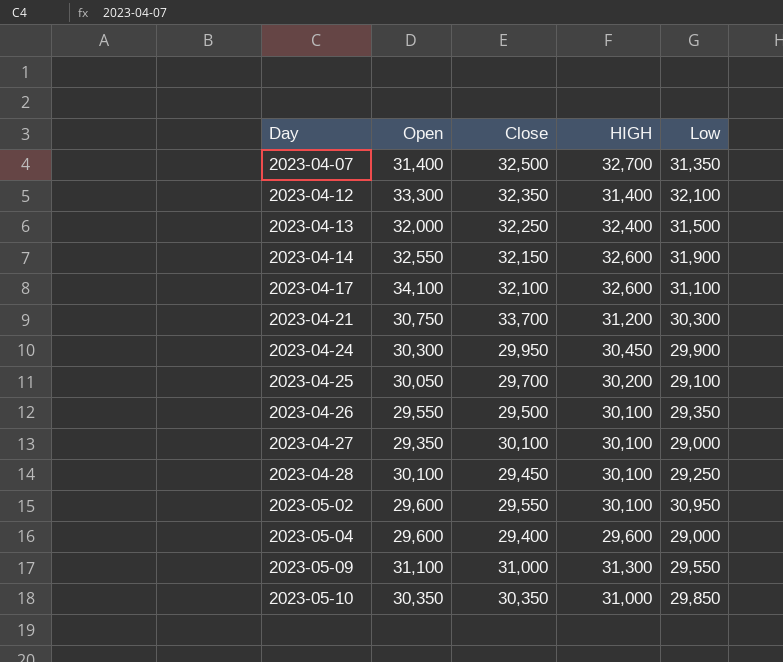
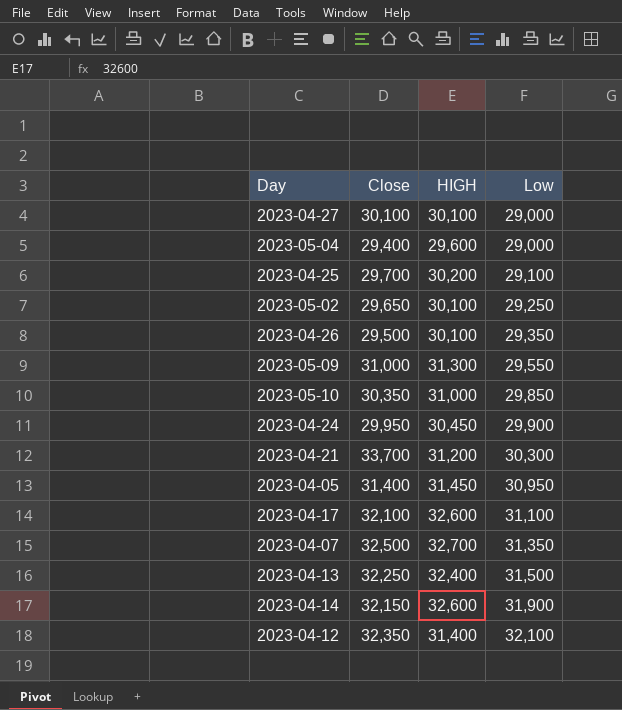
row order: Day ascending -> Low ascending
column Open | position: 2 -> none
row 2023-04-28: 30,100 | 29,450 | 30,100 | 29,250 -> none
2023-05-02 | Close: 29,550 -> 29,650
2023-05-02 | Low: 30,950 -> 29,250
row 2023-04-05: none -> 31,400 | 31,450 | 30,950

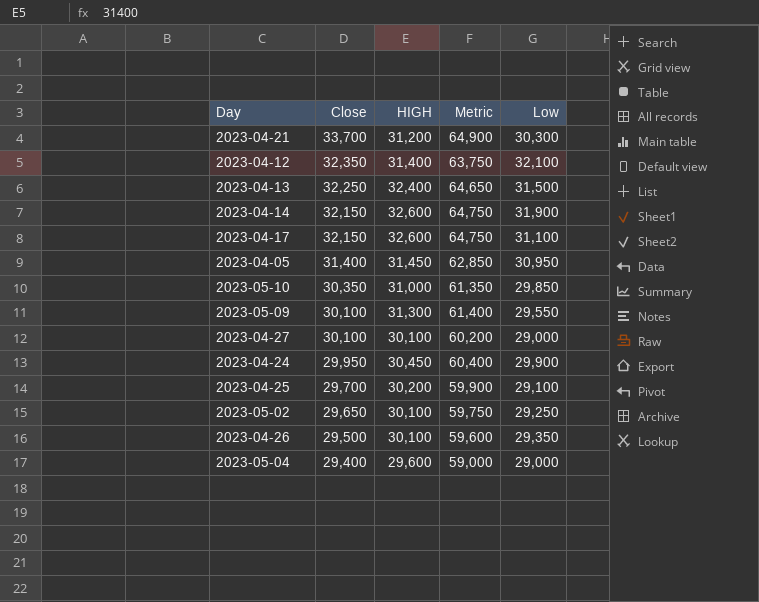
row order: Low ascending -> Close descending
column Metric | formula: none -> [Close] + [HIGH]
row 2023-04-07: 32,500 | 32,700 | 31,350 -> none
2023-04-17 | Close: 32,100 -> 32,150
2023-05-09 | Close: 31,000 -> 30,100

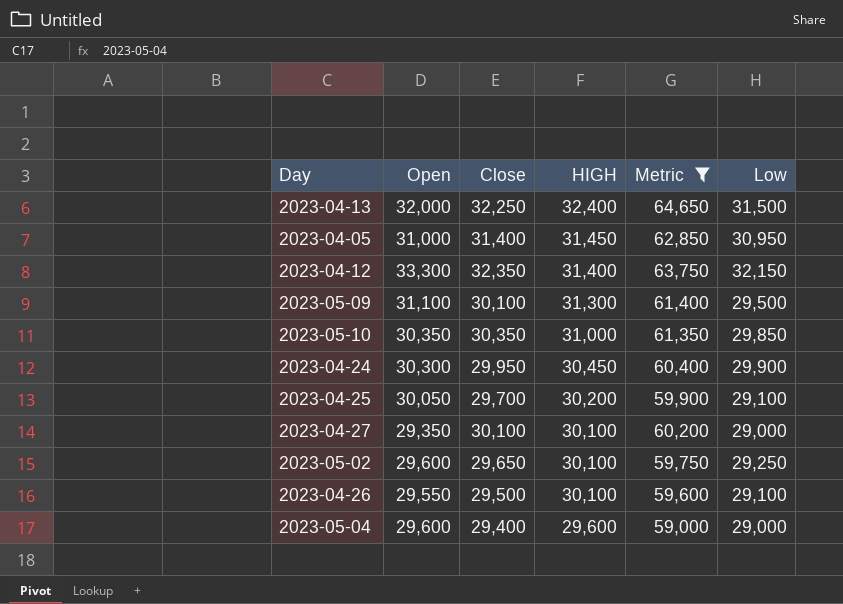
filter: none -> Metric <= 64,650
row order: Close descending -> HIGH descending
column Open | position: none -> 2
2023-04-12 | Low: 32,100 -> 32,150
2023-05-09 | Low: 29,550 -> 29,500
2023-04-26 | Low: 29,350 -> 29,100

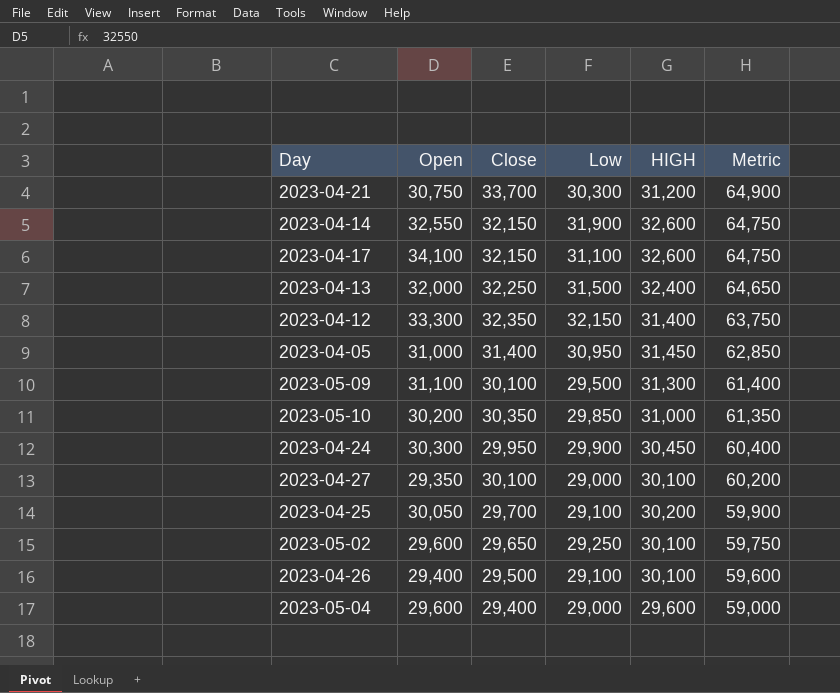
filter: Metric <= 64,650 -> none
row order: HIGH descending -> Metric descending
column Low | position: 6 -> 4
2023-05-10 | Open: 30,350 -> 30,200
2023-04-26 | Open: 29,550 -> 29,400

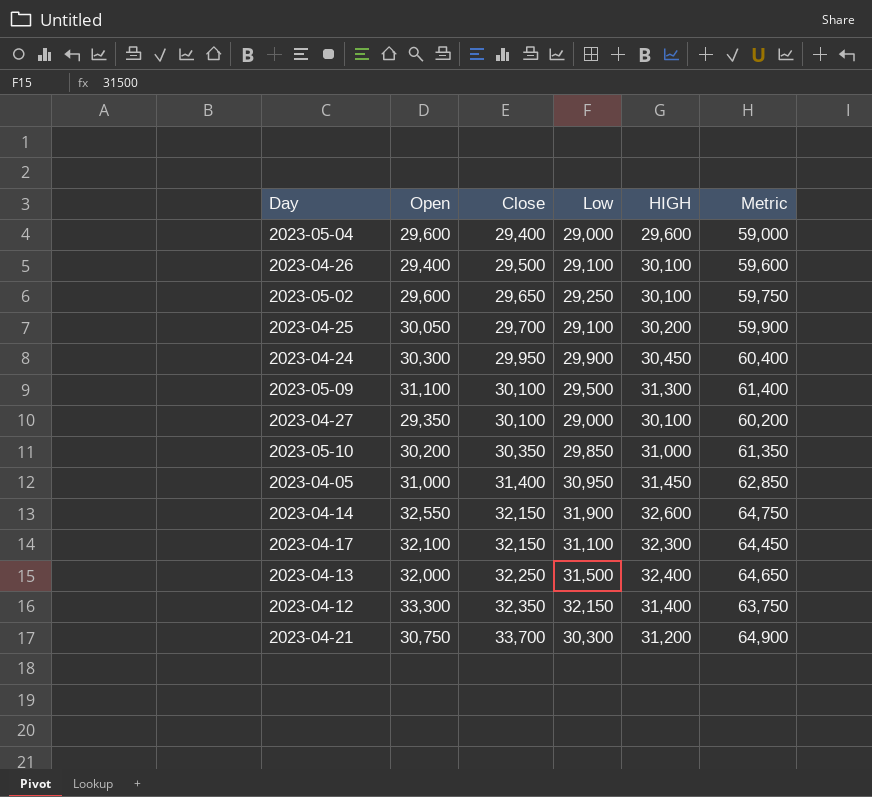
row order: Metric descending -> Close ascending
2023-04-17 | Open: 34,100 -> 32,100
2023-04-17 | HIGH: 32,600 -> 32,300
2023-04-17 | Metric: 64,750 -> 64,450

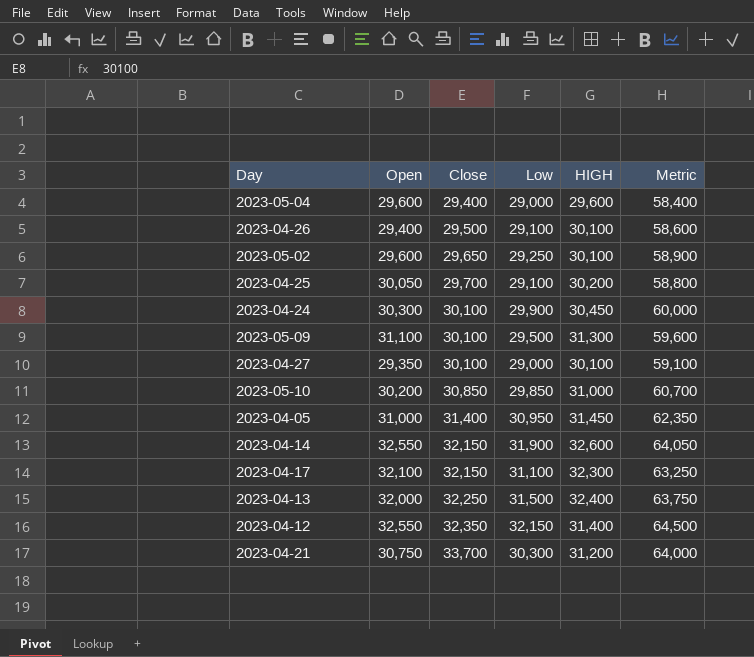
column Metric | formula: [Close] + [HIGH] -> [Close] + [Low]
2023-04-24 | Close: 29,950 -> 30,100
2023-05-10 | Close: 30,350 -> 30,850
2023-04-12 | Open: 33,300 -> 32,550

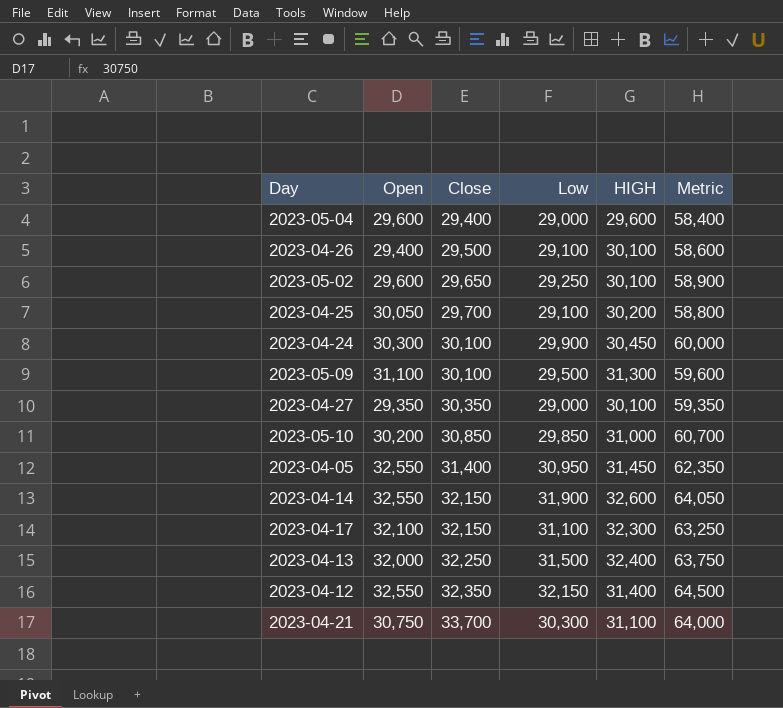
2023-04-27 | Close: 30,100 -> 30,350
2023-04-27 | Metric: 59,100 -> 59,350
2023-04-05 | Open: 31,000 -> 32,550
2023-04-21 | HIGH: 31,200 -> 31,100

